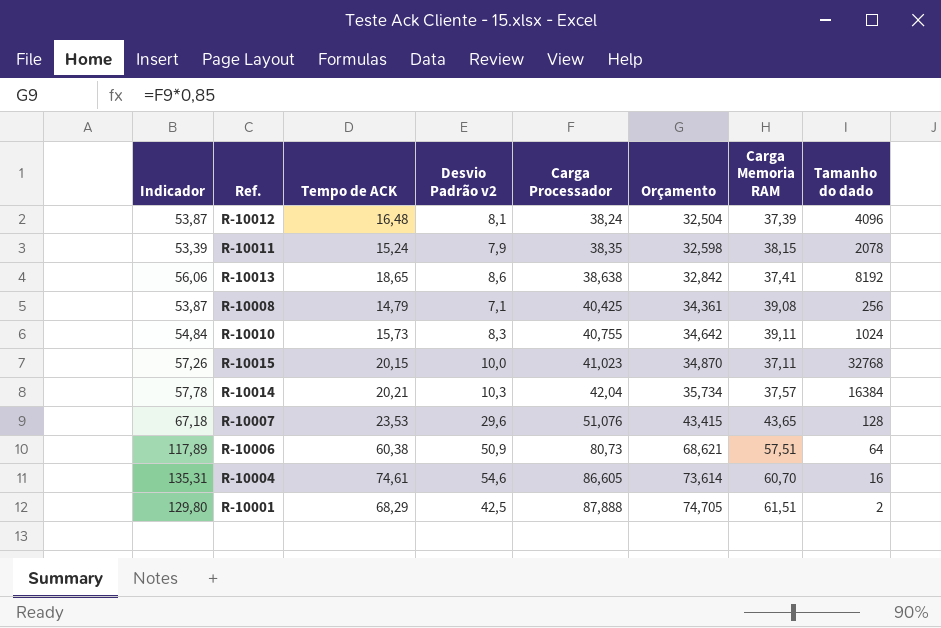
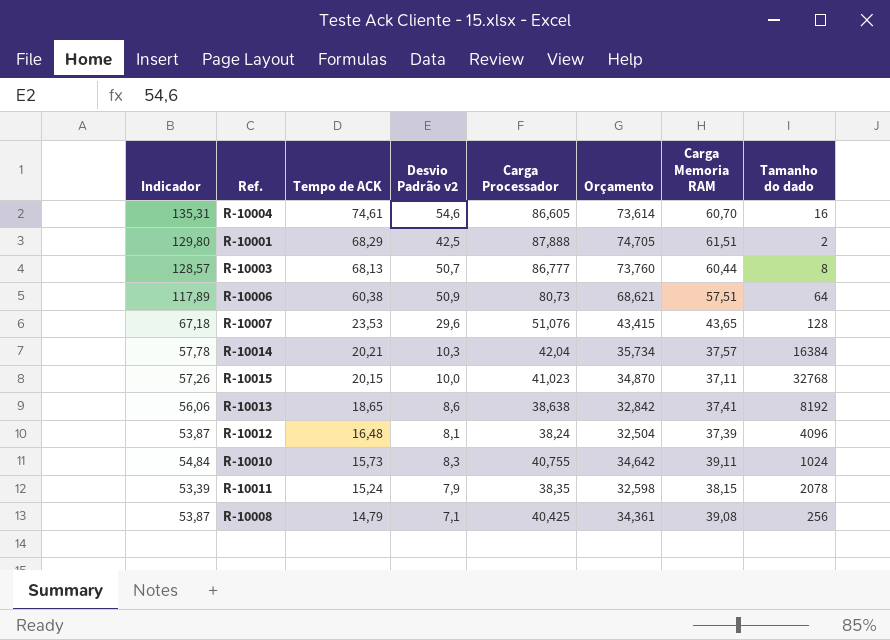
row order: Carga Processador ascending -> Tempo de ACK descending
row R-10003: none -> 128,57 | 68,13 | 50,7 | 86,777 | 73,760 | 60,44 | 8

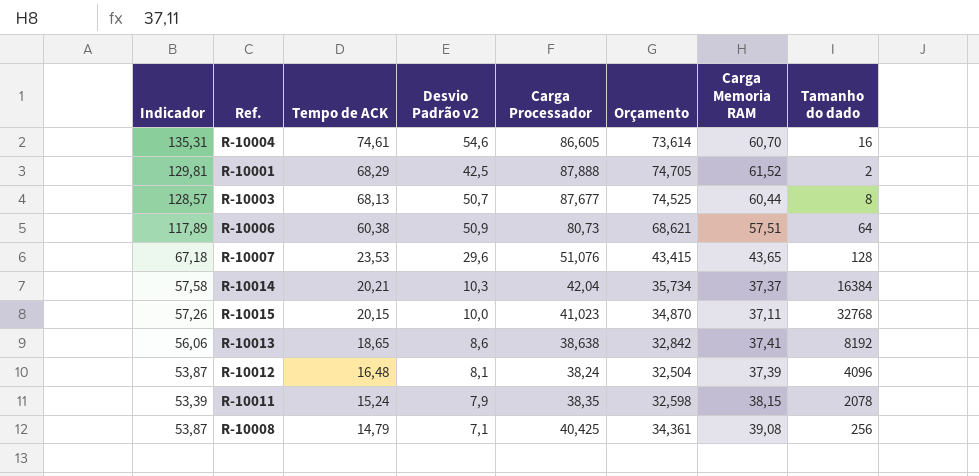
row R-10010: 54,84 | 15,73 | 8,3 | 40,755 | 34,642 | 39,11 | 1024 -> none
R-10001 | Indicador: 129,80 -> 129,81
R-10001 | Carga Memoria RAM: 61,51 -> 61,52
R-10003 | Carga Processador: 86,777 -> 87,677
R-10003 | Orçamento: 73,760 -> 74,525
R-10014 | Indicador: 57,78 -> 57,58
R-10014 | Carga Memoria RAM: 37,57 -> 37,37

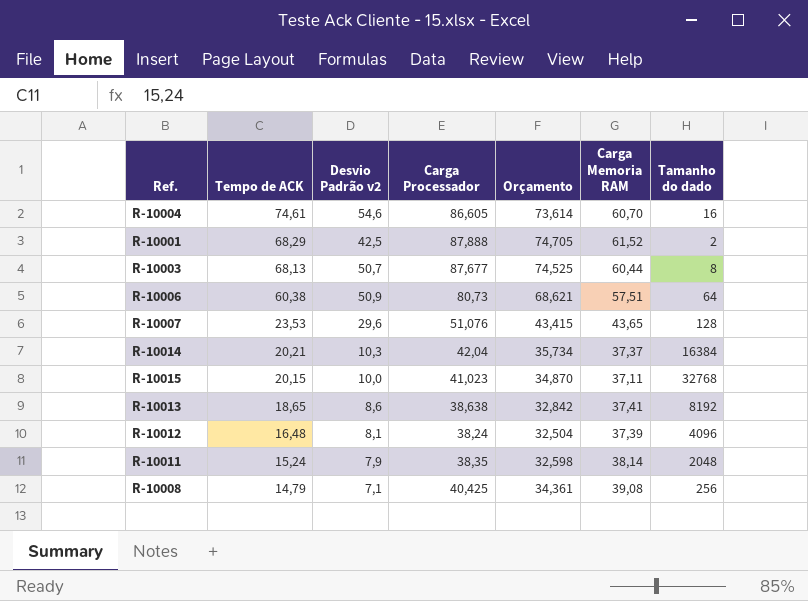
column Indicador | formula: [Tempo de ACK] + [Carga Memoria RAM] -> none
R-10011 | Carga Memoria RAM: 38,15 -> 38,14
R-10011 | Tamanho do dado: 2078 -> 2048

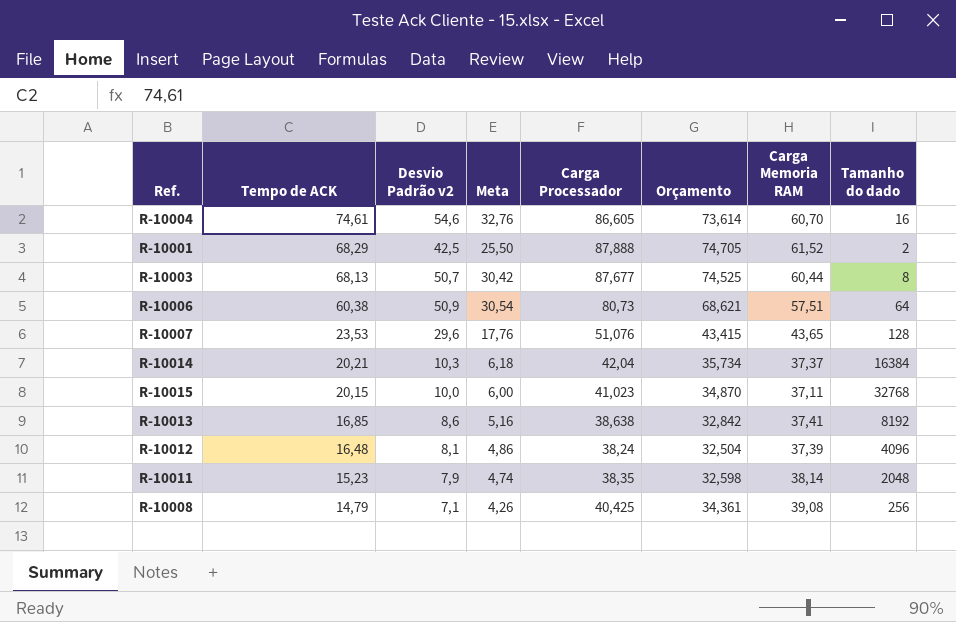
column Meta | formula: none -> [Desvio Padrão v2] * 0,6
R-10013 | Tempo de ACK: 18,65 -> 16,85
R-10011 | Tempo de ACK: 15,24 -> 15,23

